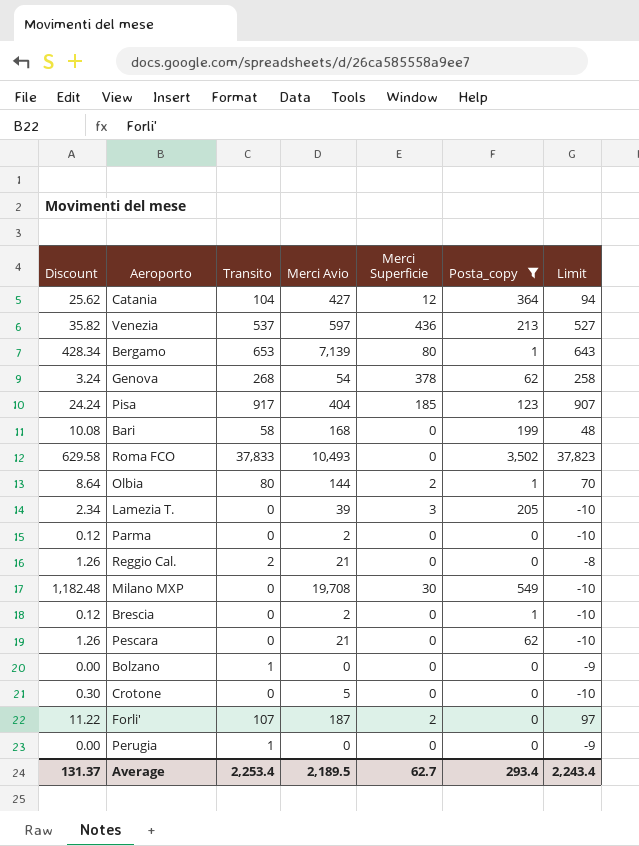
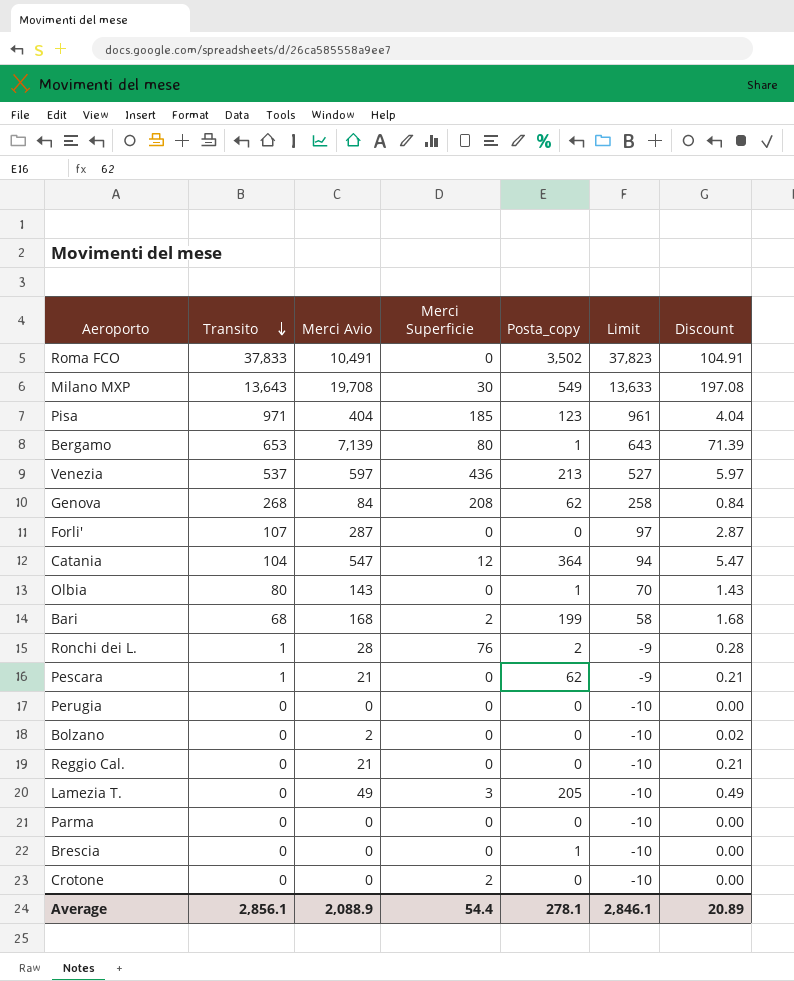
filter: Posta_copy != 2 -> none
row order: none -> Transito descending
column Discount | formula: [Merci Avio] * 0.06 -> [Merci Avio] * 0.01
column Discount | position: 1 -> 7
Roma FCO | Merci Avio: 10,493 -> 10,491
Milano MXP | Transito: 0 -> 13,643
Milano MXP | Limit: -10 -> 13,633
Pisa | Transito: 917 -> 971
Pisa | Limit: 907 -> 961
Genova | Merci Avio: 54 -> 84
Genova | Merci Superficie: 378 -> 208
Forli' | Merci Avio: 187 -> 287
Forli' | Merci Superficie: 2 -> 0
Catania | Merci Avio: 427 -> 547
Olbia | Merci Avio: 144 -> 143
Olbia | Merci Superficie: 2 -> 0
Bari | Transito: 58 -> 68
Bari | Merci Superficie: 0 -> 2
Bari | Limit: 48 -> 58
Pescara | Transito: 0 -> 1
Pescara | Limit: -10 -> -9
Perugia | Transito: 1 -> 0
Perugia | Limit: -9 -> -10
Bolzano | Transito: 1 -> 0
Bolzano | Merci Avio: 0 -> 2
Bolzano | Limit: -9 -> -10
Reggio Cal. | Transito: 2 -> 0
Reggio Cal. | Limit: -8 -> -10
Lamezia T. | Merci Avio: 39 -> 49
Parma | Merci Avio: 2 -> 0
Brescia | Merci Avio: 2 -> 0
Crotone | Merci Avio: 5 -> 0
Crotone | Merci Superficie: 0 -> 2
Average | Transito: 2,253.4 -> 2,856.1
Average | Merci Avio: 2,189.5 -> 2,088.9
Average | Merci Superficie: 62.7 -> 54.4
Average | Posta_copy: 293.4 -> 278.1
Average | Limit: 2,243.4 -> 2,846.1
Average | Discount: 131.37 -> 20.89

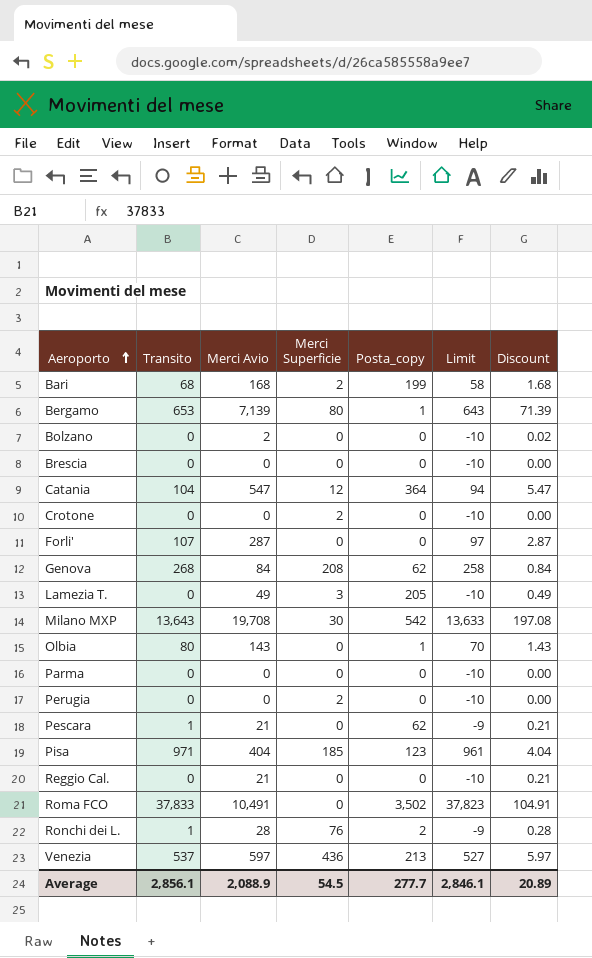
row order: Transito descending -> Aeroporto ascending
Brescia | Posta_copy: 1 -> 0
Milano MXP | Posta_copy: 549 -> 542
Perugia | Merci Superficie: 0 -> 2
Average | Merci Superficie: 54.4 -> 54.5
Average | Posta_copy: 278.1 -> 277.7

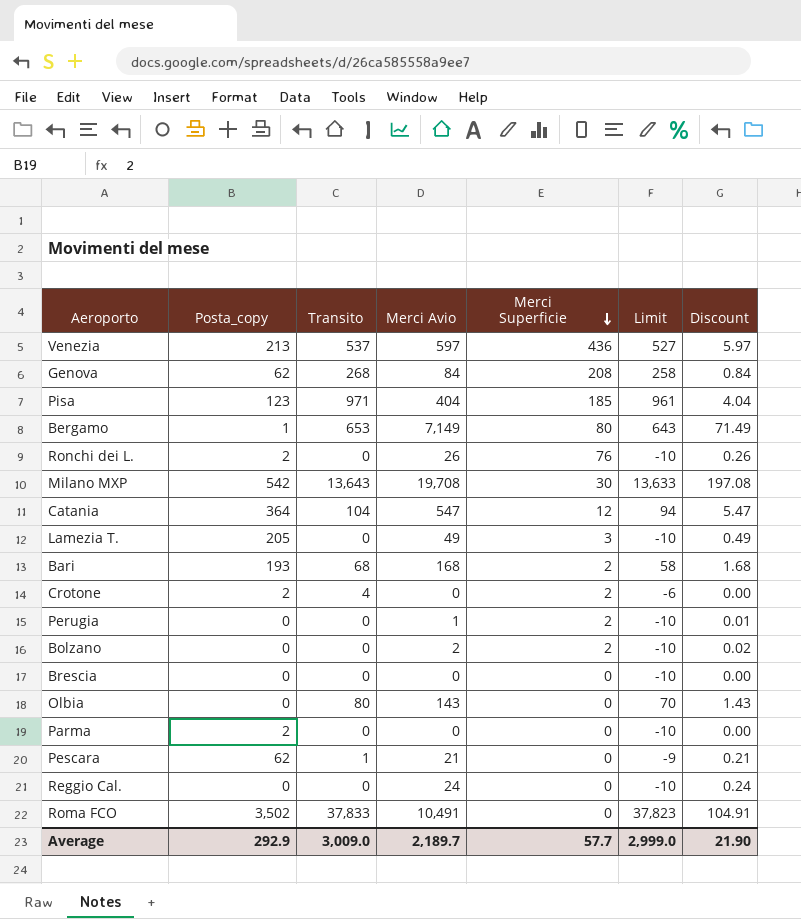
row order: Aeroporto ascending -> Merci Superficie descending
column Posta_copy | position: 5 -> 2
row Forli': 107 | 287 | 0 | 0 | 97 | 2.87 -> none
Bergamo | Merci Avio: 7,139 -> 7,149
Bergamo | Discount: 71.39 -> 71.49
Ronchi dei L. | Transito: 1 -> 0
Ronchi dei L. | Merci Avio: 28 -> 26
Ronchi dei L. | Limit: -9 -> -10
Ronchi dei L. | Discount: 0.28 -> 0.26
Bari | Posta_copy: 199 -> 193
Crotone | Posta_copy: 0 -> 2
Crotone | Transito: 0 -> 4
Crotone | Limit: -10 -> -6
Perugia | Merci Avio: 0 -> 1
Perugia | Discount: 0.00 -> 0.01
Bolzano | Merci Superficie: 0 -> 2
Olbia | Posta_copy: 1 -> 0
Parma | Posta_copy: 0 -> 2
Reggio Cal. | Merci Avio: 21 -> 24
Reggio Cal. | Discount: 0.21 -> 0.24
Average | Posta_copy: 277.7 -> 292.9
Average | Transito: 2,856.1 -> 3,009.0
Average | Merci Avio: 2,088.9 -> 2,189.7
Average | Merci Superficie: 54.5 -> 57.7
Average | Limit: 2,846.1 -> 2,999.0
Average | Discount: 20.89 -> 21.90

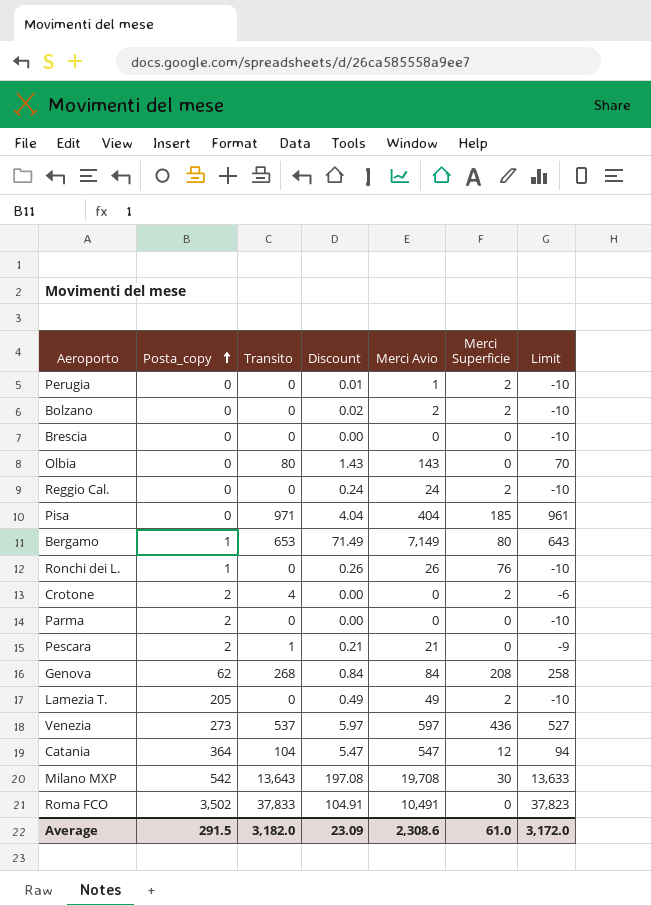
row order: Merci Superficie descending -> Posta_copy ascending
column Discount | position: 7 -> 4
row Bari: 193 | 68 | 168 | 2 | 58 | 1.68 -> none
Reggio Cal. | Merci Superficie: 0 -> 2
Pisa | Posta_copy: 123 -> 0
Ronchi dei L. | Posta_copy: 2 -> 1
Pescara | Posta_copy: 62 -> 2
Lamezia T. | Merci Superficie: 3 -> 2
Venezia | Posta_copy: 213 -> 273
Average | Posta_copy: 292.9 -> 291.5
Average | Transito: 3,009.0 -> 3,182.0
Average | Discount: 21.90 -> 23.09
Average | Merci Avio: 2,189.7 -> 2,308.6
Average | Merci Superficie: 57.7 -> 61.0
Average | Limit: 2,999.0 -> 3,172.0

